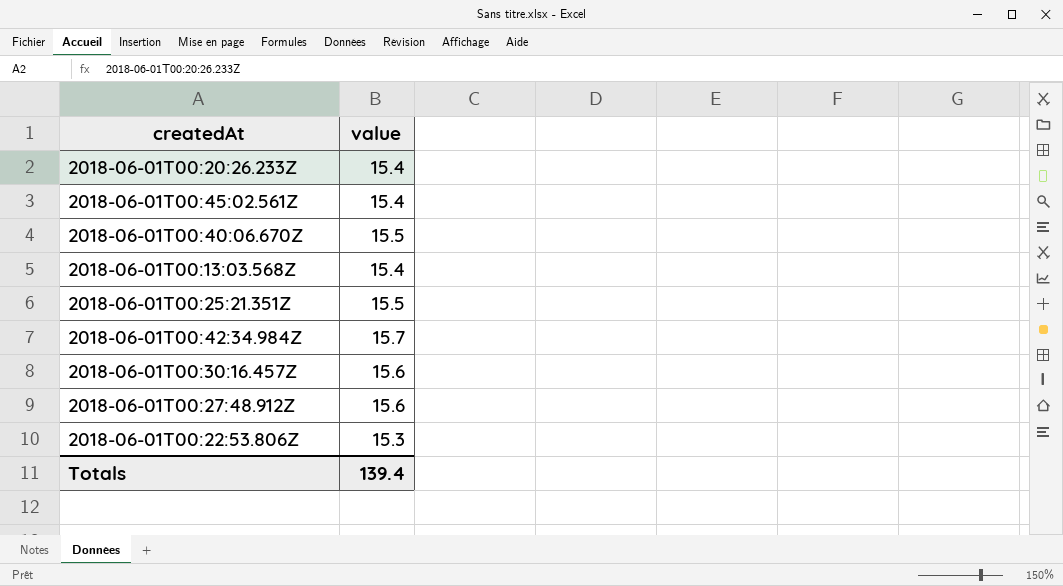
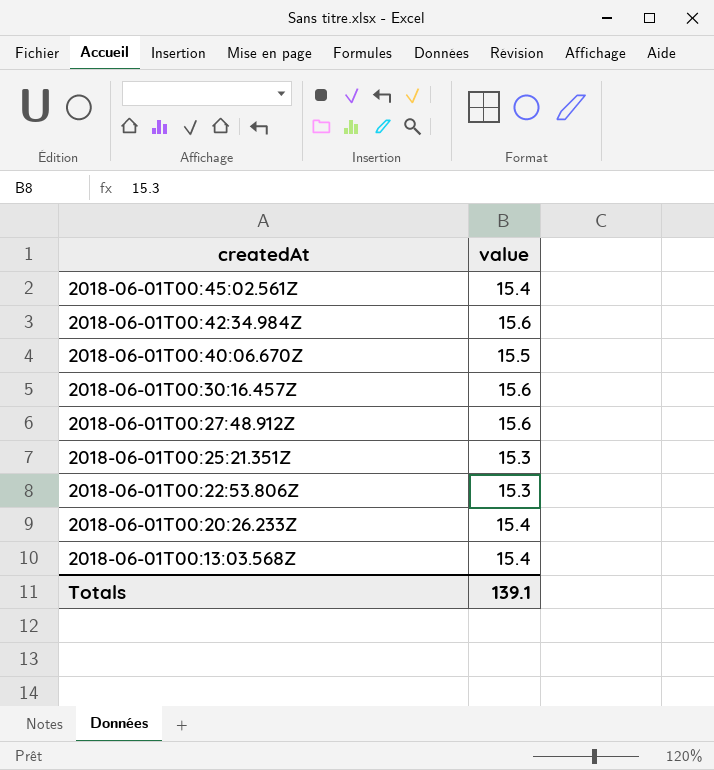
row order: none -> createdAt descending
2018-06-01T00:42:34.984Z | value: 15.7 -> 15.6
2018-06-01T00:25:21.351Z | value: 15.5 -> 15.3
Totals | value: 139.4 -> 139.1

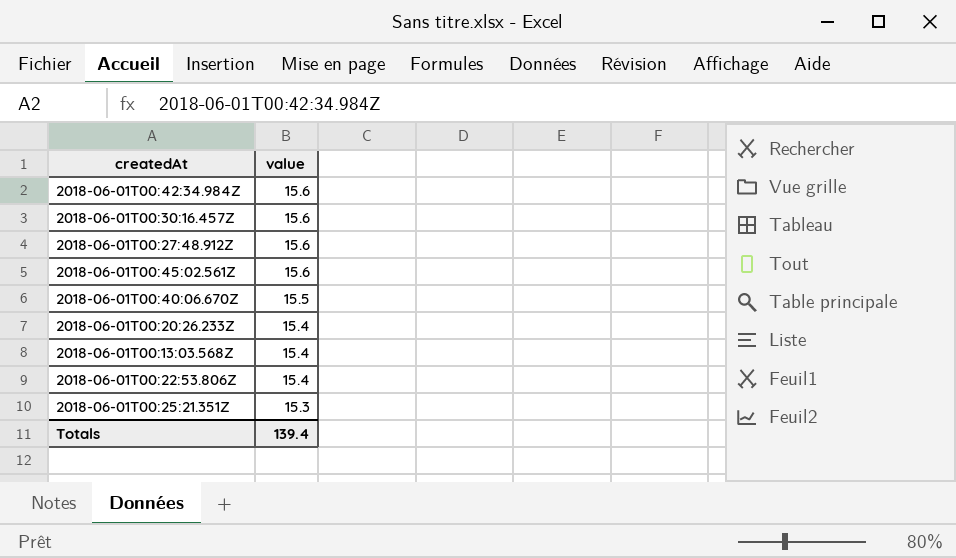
row order: createdAt descending -> value descending
2018-06-01T00:45:02.561Z | value: 15.4 -> 15.6
2018-06-01T00:22:53.806Z | value: 15.3 -> 15.4
Totals | value: 139.1 -> 139.4

